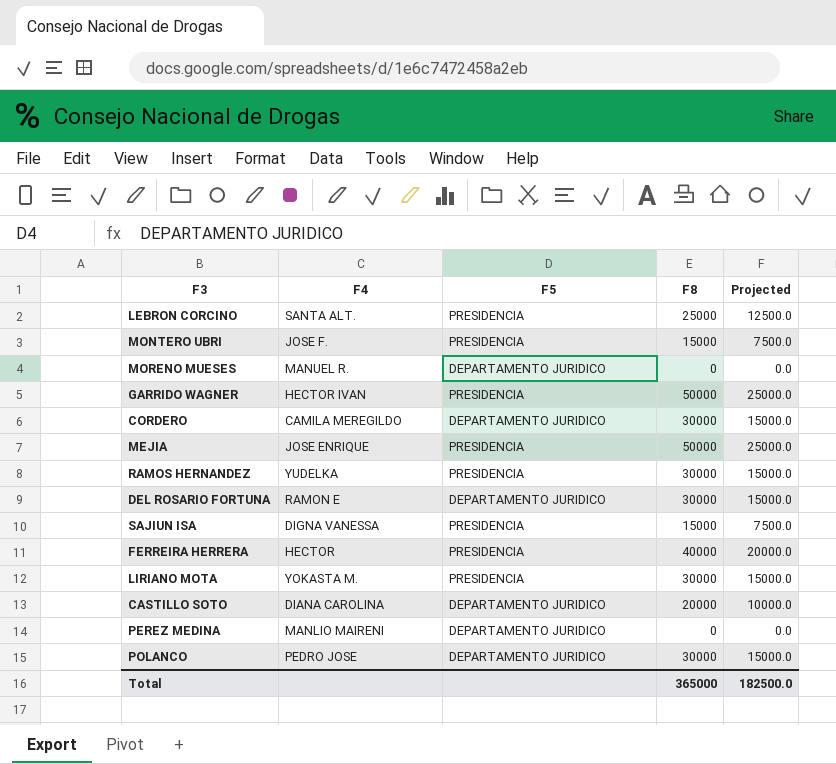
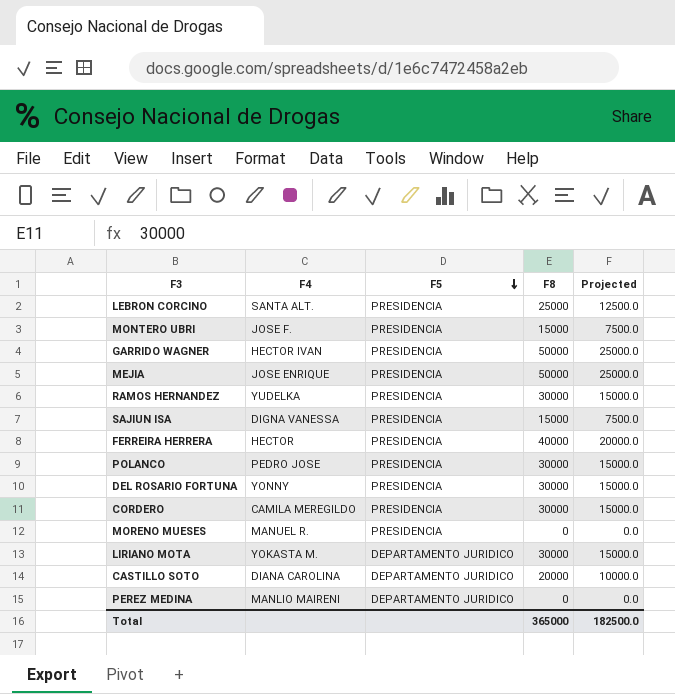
row order: none -> F5 descending
POLANCO | F5: DEPARTAMENTO JURIDICO -> PRESIDENCIA
DEL ROSARIO FORTUNA | F4: RAMON E -> YONNY
DEL ROSARIO FORTUNA | F5: DEPARTAMENTO JURIDICO -> PRESIDENCIA
CORDERO | F5: DEPARTAMENTO JURIDICO -> PRESIDENCIA
MORENO MUESES | F5: DEPARTAMENTO JURIDICO -> PRESIDENCIA
LIRIANO MOTA | F5: PRESIDENCIA -> DEPARTAMENTO JURIDICO

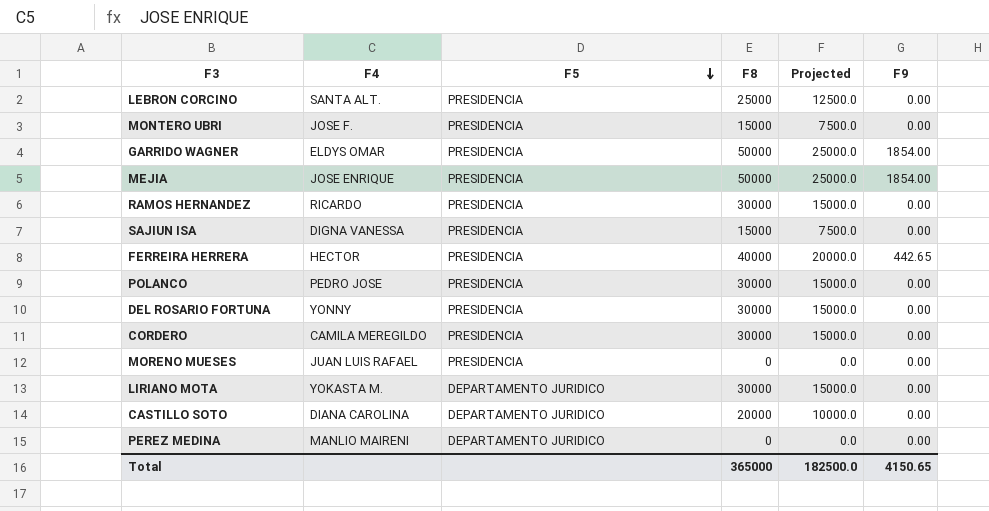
column F9 | position: none -> 6
GARRIDO WAGNER | F4: HECTOR IVAN -> ELDYS OMAR
RAMOS HERNANDEZ | F4: YUDELKA -> RICARDO
MORENO MUESES | F4: MANUEL R. -> JUAN LUIS RAFAEL

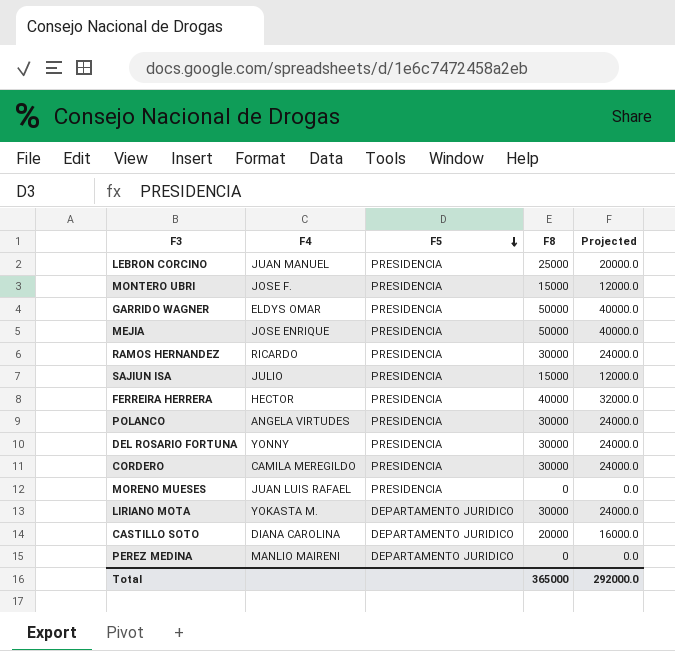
column F9 | position: 6 -> none
column Projected | formula: [F8] * 0.5 -> [F8] * 0.8
LEBRON CORCINO | F4: SANTA ALT. -> JUAN MANUEL
SAJIUN ISA | F4: DIGNA VANESSA -> JULIO
POLANCO | F4: PEDRO JOSE -> ANGELA VIRTUDES
Total | Projected: 182500.0 -> 292000.0

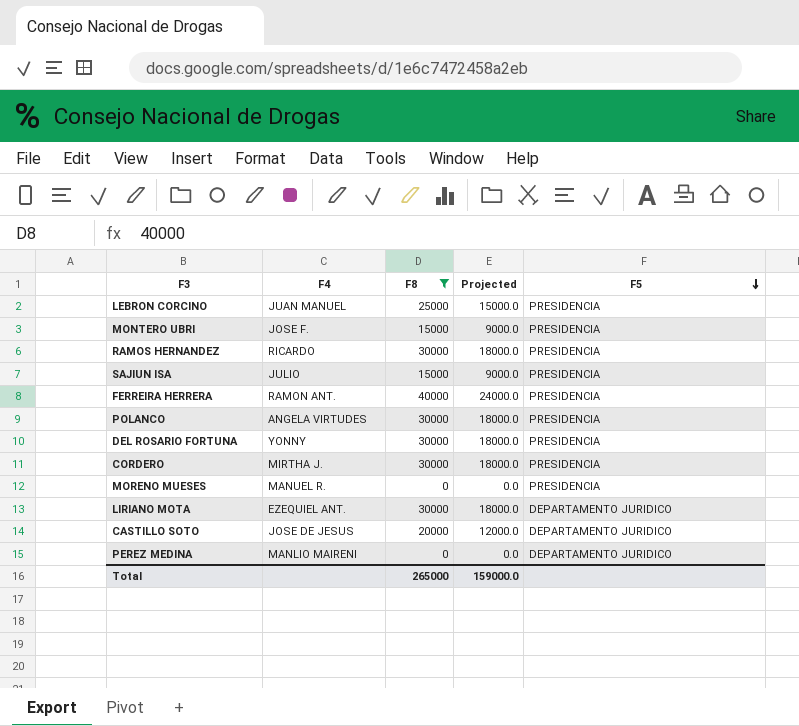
filter: none -> F8 != 50000
column Projected | formula: [F8] * 0.8 -> [F8] * 0.6
column F5 | position: 3 -> 5
FERREIRA HERRERA | F4: HECTOR -> RAMON ANT.
CORDERO | F4: CAMILA MEREGILDO -> MIRTHA J.
MORENO MUESES | F4: JUAN LUIS RAFAEL -> MANUEL R.
LIRIANO MOTA | F4: YOKASTA M. -> EZEQUIEL ANT.
CASTILLO SOTO | F4: DIANA CAROLINA -> JOSE DE JESUS
Total | F8: 365000 -> 265000
Total | Projected: 292000.0 -> 159000.0

